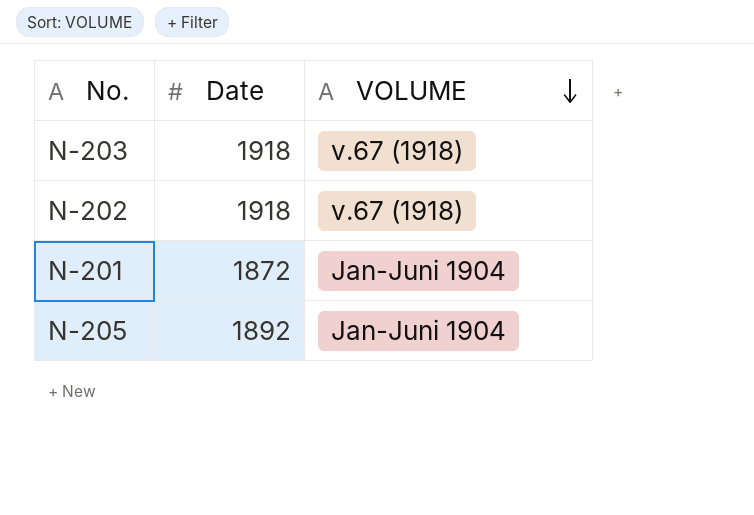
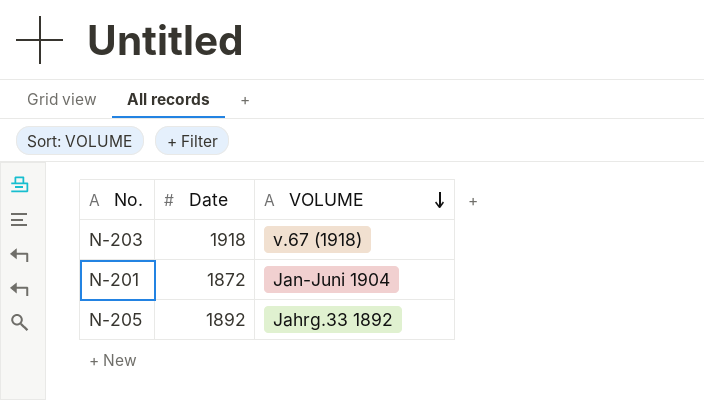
row N-202: 1918 | v.67 (1918) -> none
N-205 | VOLUME: Jan-Juni 1904 -> Jahrg.33 1892

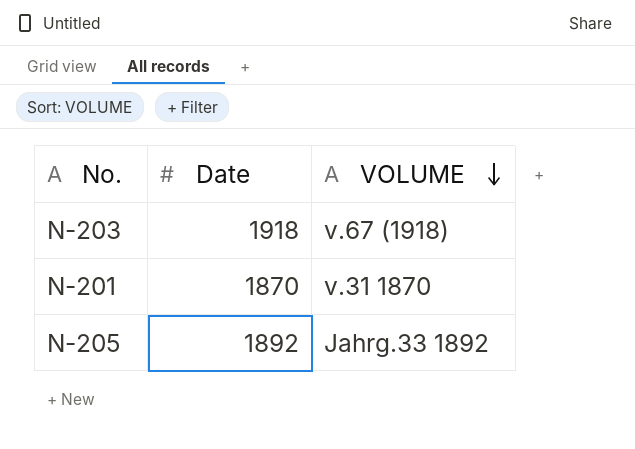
N-201 | Date: 1872 -> 1870
N-201 | VOLUME: Jan-Juni 1904 -> v.31 1870

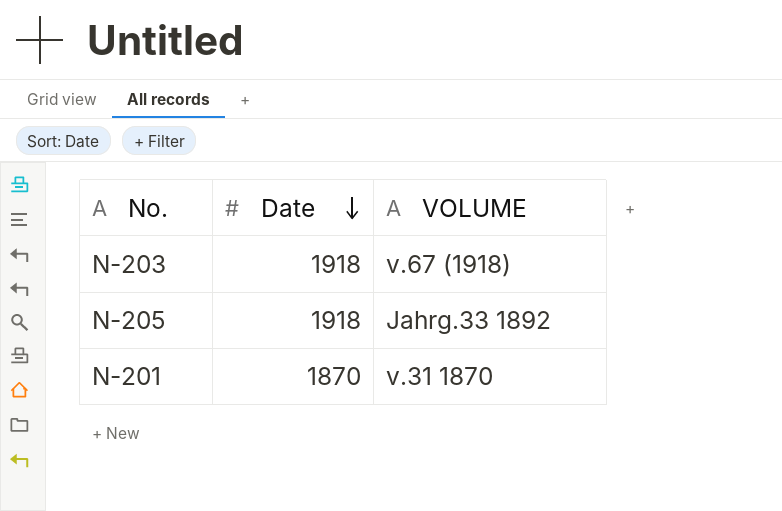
row order: VOLUME descending -> Date descending
N-205 | Date: 1892 -> 1918

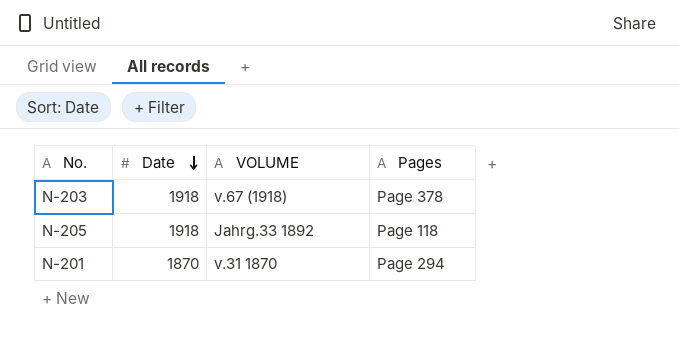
column Pages | position: none -> 4

